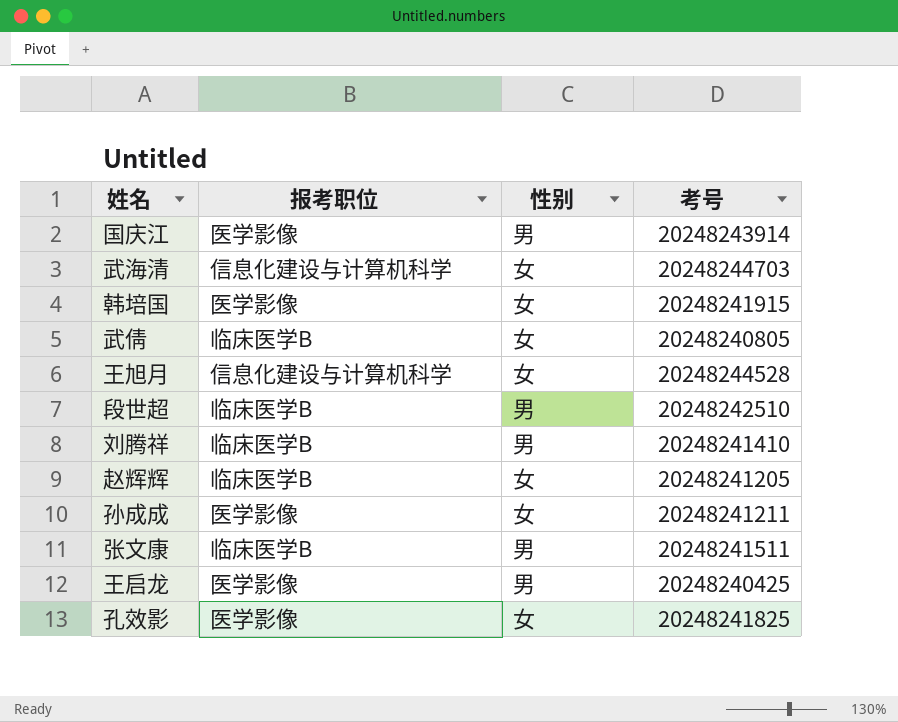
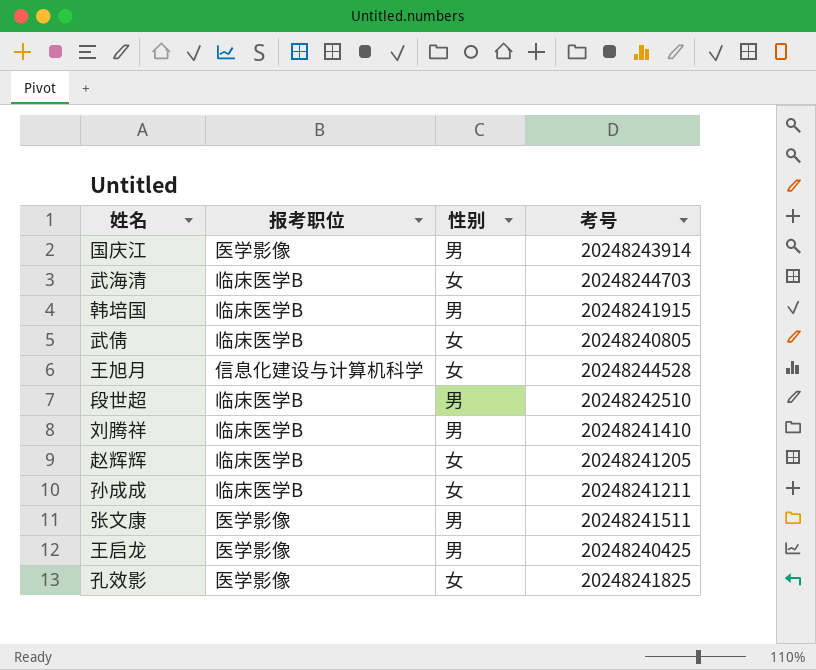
武海清 | 报考职位: 信息化建设与计算机科学 -> 临床医学B
韩培国 | 报考职位: 医学影像 -> 临床医学B
韩培国 | 性别: 女 -> 男
孙成成 | 报考职位: 医学影像 -> 临床医学B
张文康 | 报考职位: 临床医学B -> 医学影像

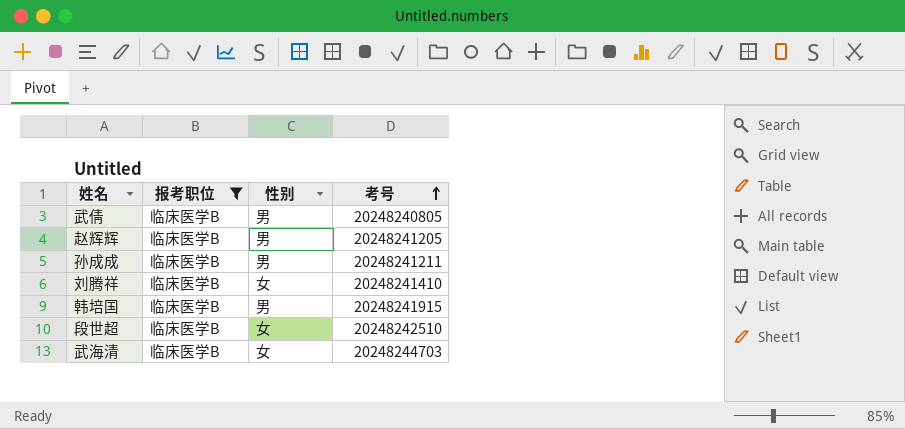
filter: none -> 报考职位 = 临床医学B
row order: none -> 考号 ascending
武倩 | 性别: 女 -> 男
赵辉辉 | 性别: 女 -> 男
孙成成 | 性别: 女 -> 男
刘腾祥 | 性别: 男 -> 女
段世超 | 性别: 男 -> 女

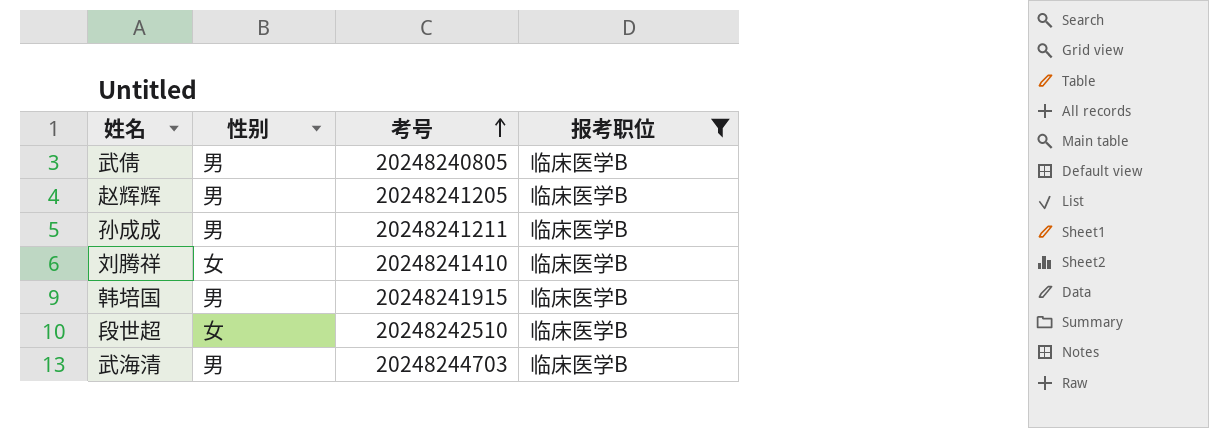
column 报考职位 | position: 2 -> 4
武海清 | 性别: 女 -> 男

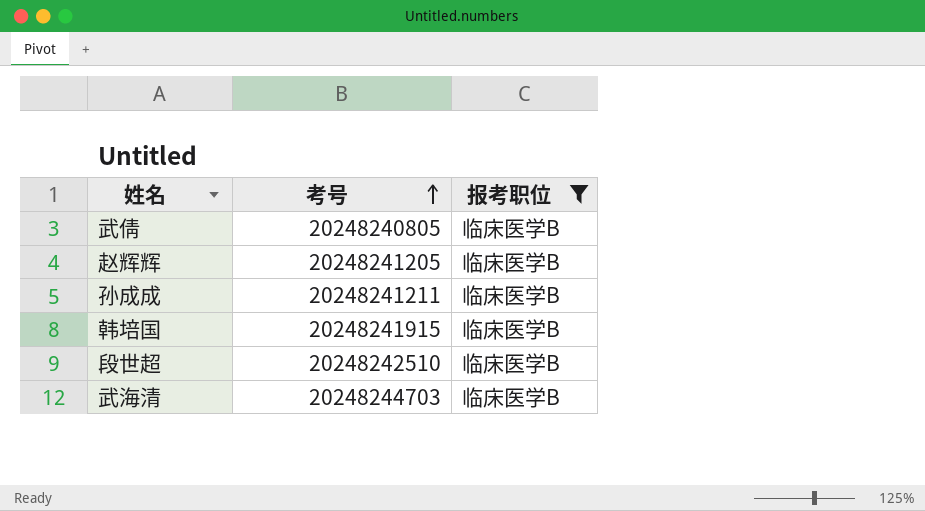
column 性别 | position: 2 -> none
row 刘腾祥: 女 | 20248241410 | 临床医学B -> none

